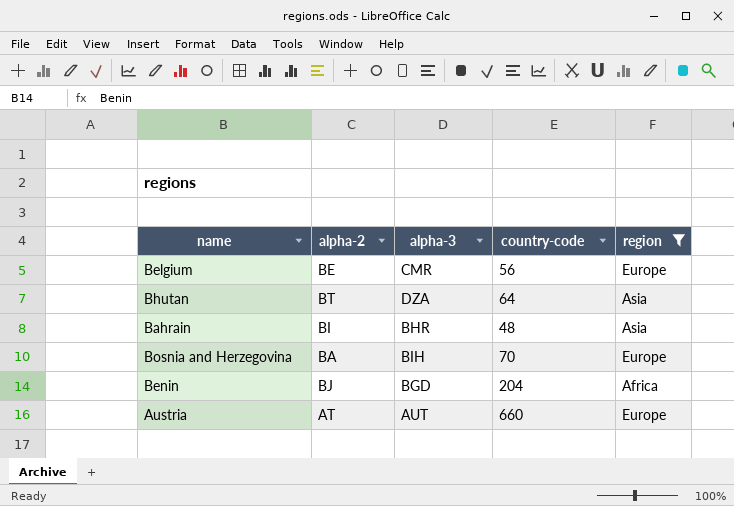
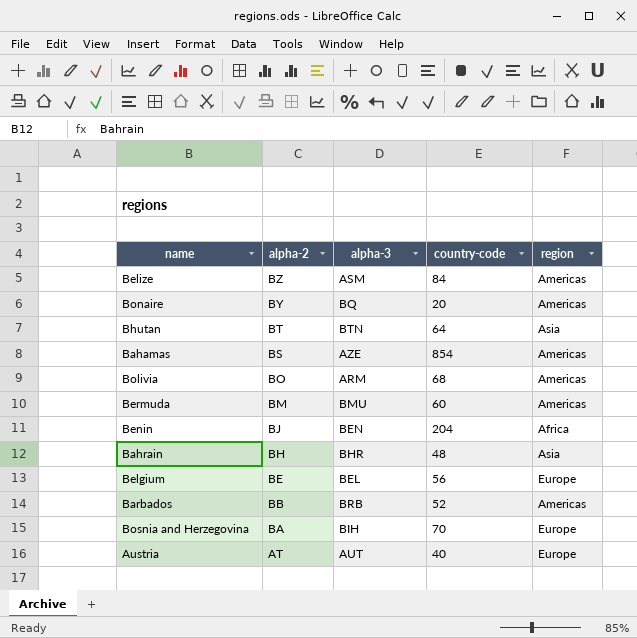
filter: region != Americas -> none
row order: none -> alpha-2 descending
Bhutan | alpha-3: DZA -> BTN
Benin | alpha-3: BGD -> BEN
Bahrain | alpha-2: BI -> BH
Belgium | alpha-3: CMR -> BEL
Austria | country-code: 660 -> 40

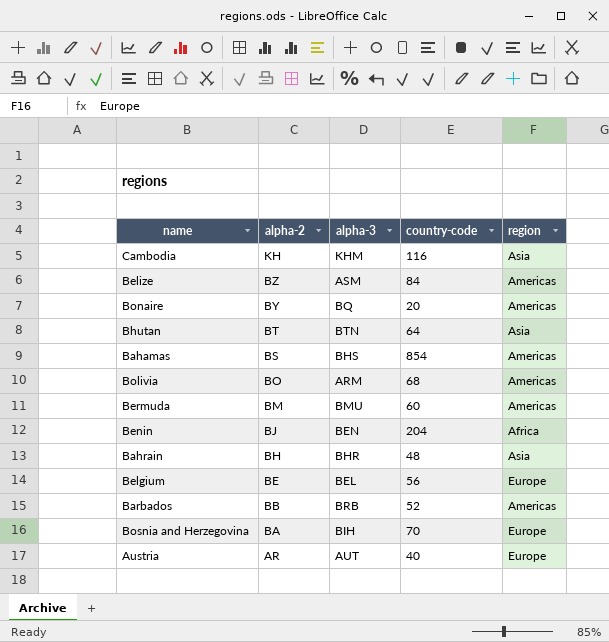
row Cambodia: none -> KH | KHM | 116 | Asia
Bahamas | alpha-3: AZE -> BHS
Austria | alpha-2: AT -> AR

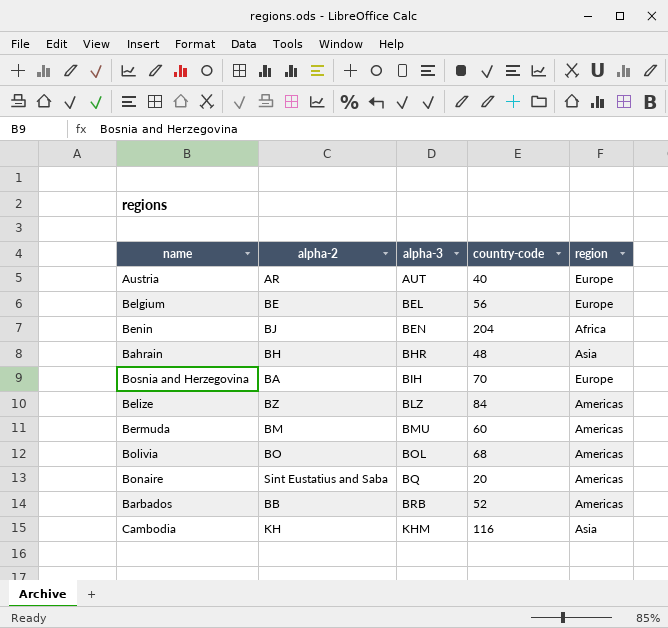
row order: alpha-2 descending -> alpha-3 ascending
row Bhutan: BT | BTN | 64 | Asia -> none
row Bahamas: BS | BHS | 854 | Americas -> none
Belize | alpha-3: ASM -> BLZ
Bolivia | alpha-3: ARM -> BOL
Bonaire | alpha-2: BY -> Sint Eustatius and Saba

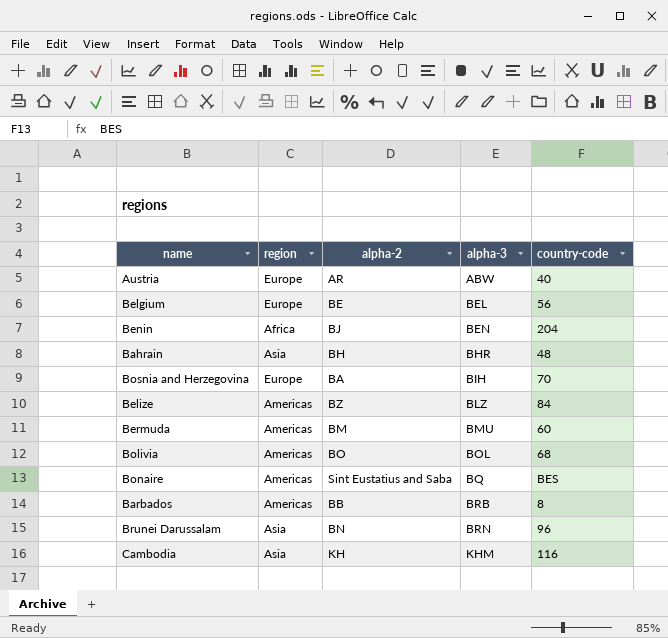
column region | position: 5 -> 2
Austria | alpha-3: AUT -> ABW
Bonaire | country-code: 20 -> BES
Barbados | country-code: 52 -> 8
row Brunei Darussalam: none -> Asia | BN | BRN | 96

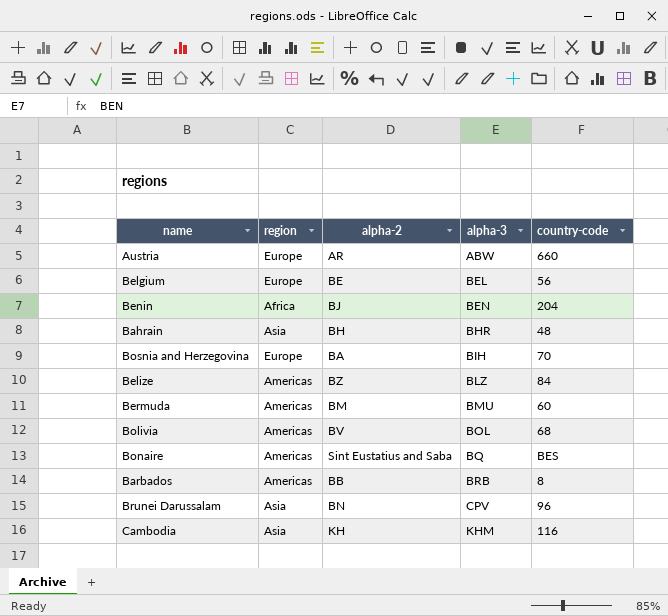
Austria | country-code: 40 -> 660
Bolivia | alpha-2: BO -> BV
Brunei Darussalam | alpha-3: BRN -> CPV

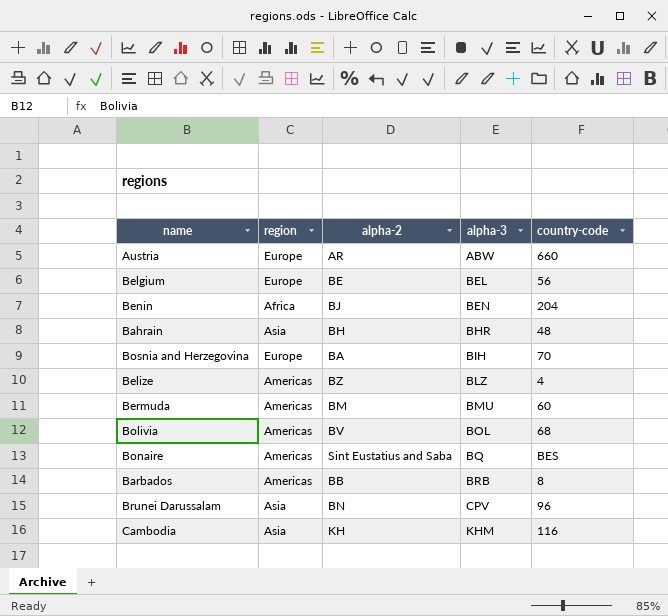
Belize | country-code: 84 -> 4

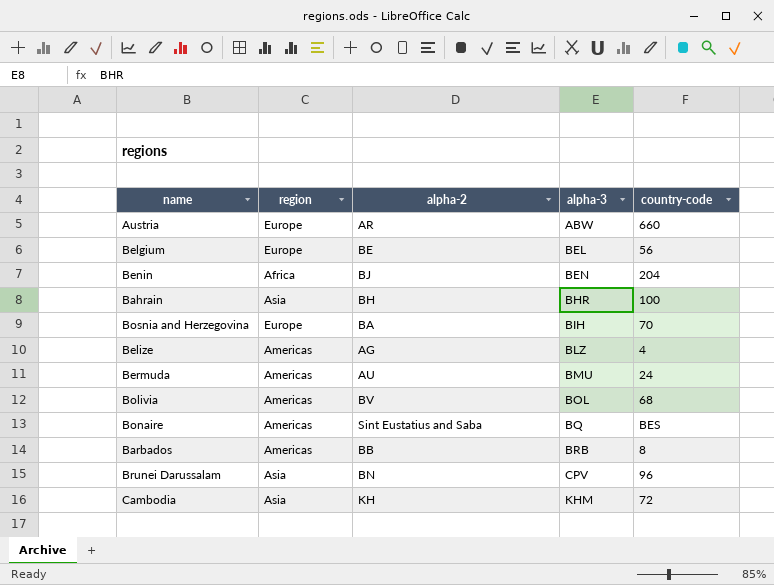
Bahrain | country-code: 48 -> 100
Belize | alpha-2: BZ -> AG
Bermuda | alpha-2: BM -> AU
Bermuda | country-code: 60 -> 24
Cambodia | country-code: 116 -> 72

